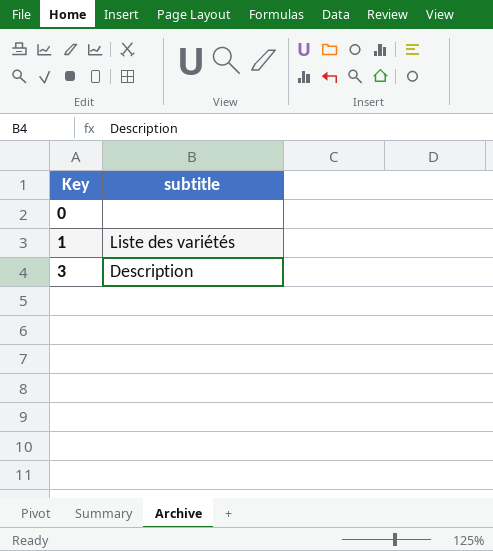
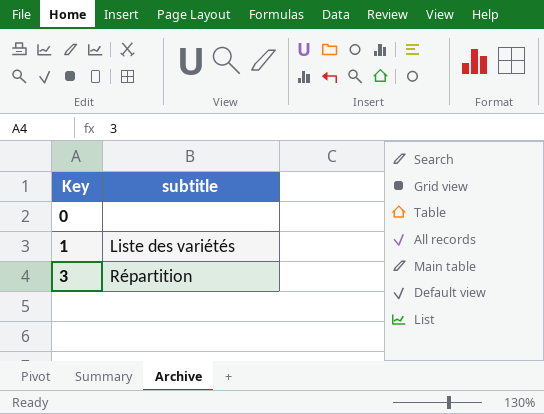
3 | subtitle: Description -> Répartition

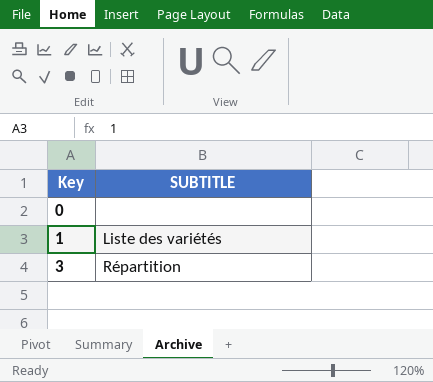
column name: subtitle -> SUBTITLE

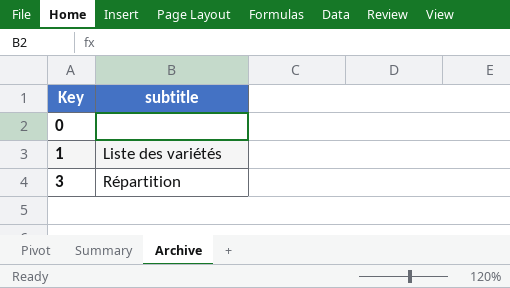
column name: SUBTITLE -> subtitle

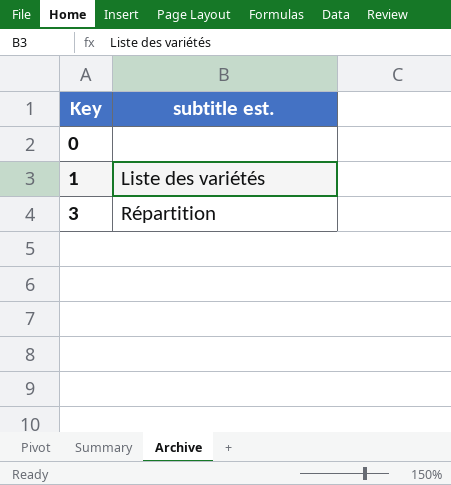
column name: subtitle -> subtitle est.

